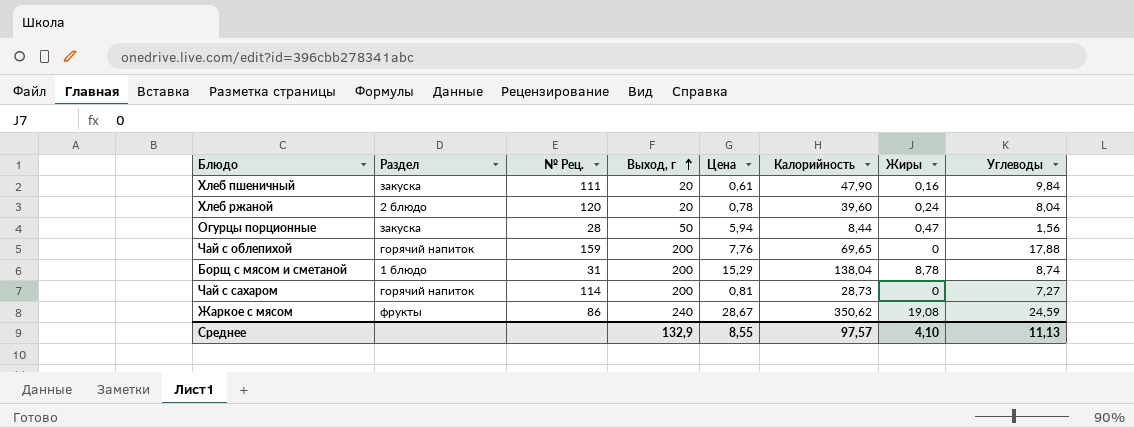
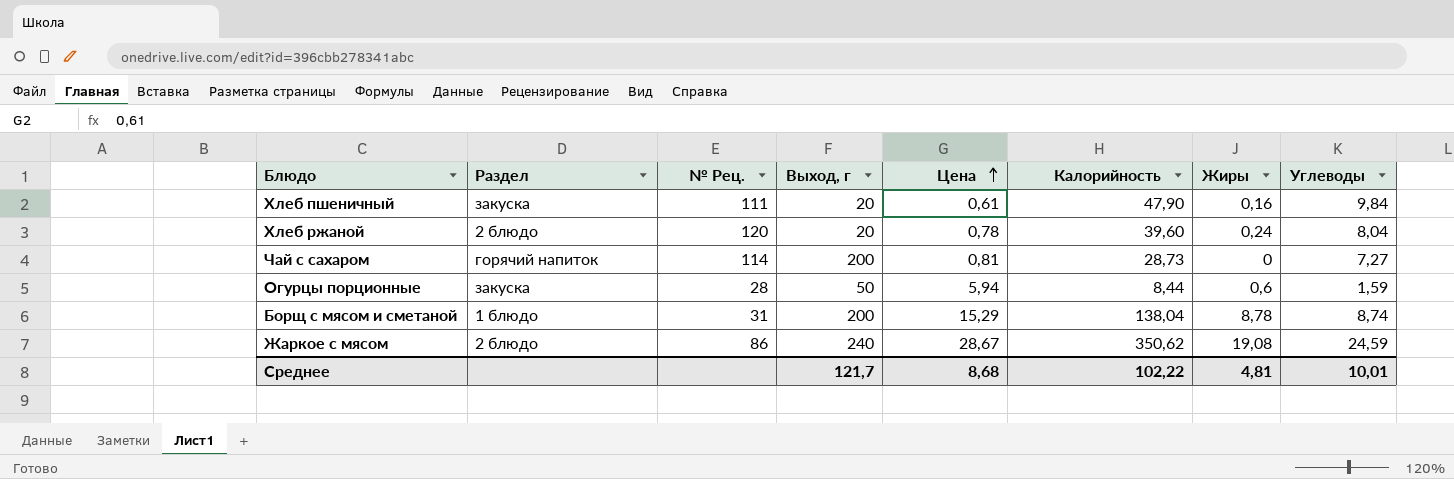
row order: Выход, г ascending -> Цена ascending
row Чай с облепихой: горячий напиток | 159 | 200 | 7,76 | 69,65 | 0 | 17,88 -> none
Огурцы порционные | Жиры: 0,47 -> 0,6
Огурцы порционные | Углеводы: 1,56 -> 1,59
Жаркое с мясом | Раздел: фрукты -> 2 блюдо
Среднее | Выход, г: 132,9 -> 121,7
Среднее | Цена: 8,55 -> 8,68
Среднее | Калорийность: 97,57 -> 102,22
Среднее | Жиры: 4,10 -> 4,81
Среднее | Углеводы: 11,13 -> 10,01

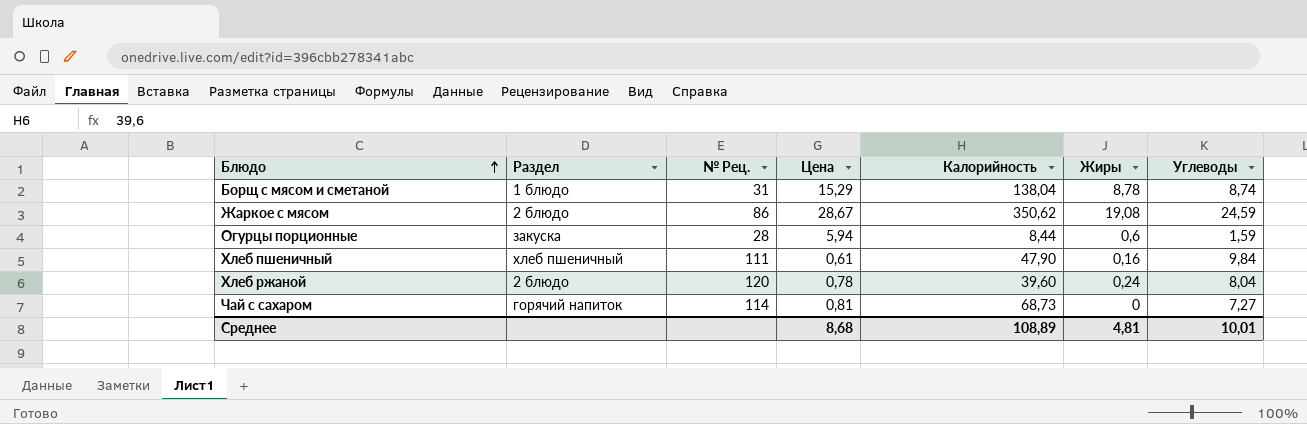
row order: Цена ascending -> Блюдо ascending
column Выход, г | position: 4 -> none
Хлеб пшеничный | Раздел: закуска -> хлеб пшеничный
Чай с сахаром | Калорийность: 28,73 -> 68,73
Среднее | Калорийность: 102,22 -> 108,89

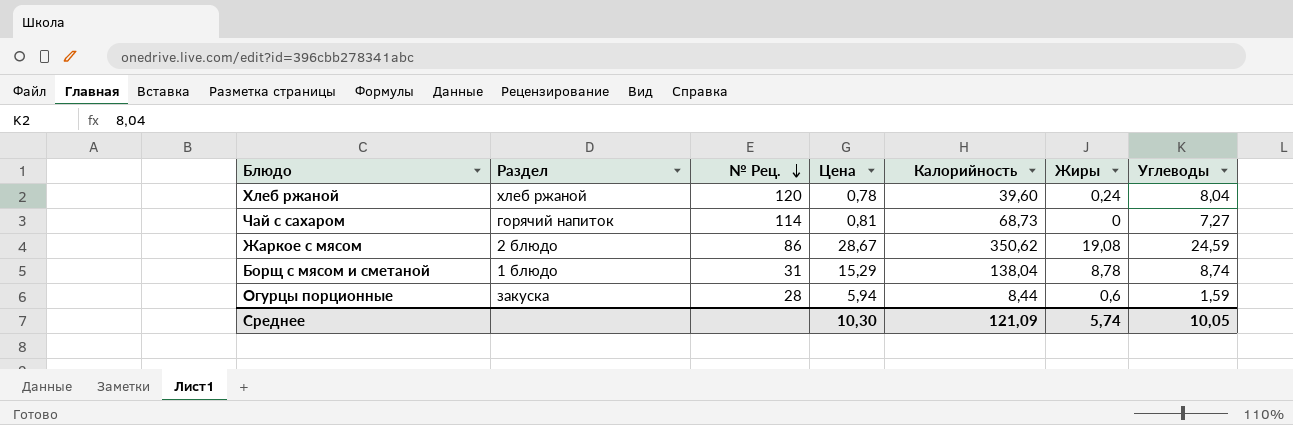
row order: Блюдо ascending -> № Рец. descending
row Хлеб пшеничный: хлеб пшеничный | 111 | 0,61 | 47,90 | 0,16 | 9,84 -> none
Хлеб ржаной | Раздел: 2 блюдо -> хлеб ржаной
Среднее | Цена: 8,68 -> 10,30
Среднее | Калорийность: 108,89 -> 121,09
Среднее | Жиры: 4,81 -> 5,74
Среднее | Углеводы: 10,01 -> 10,05

